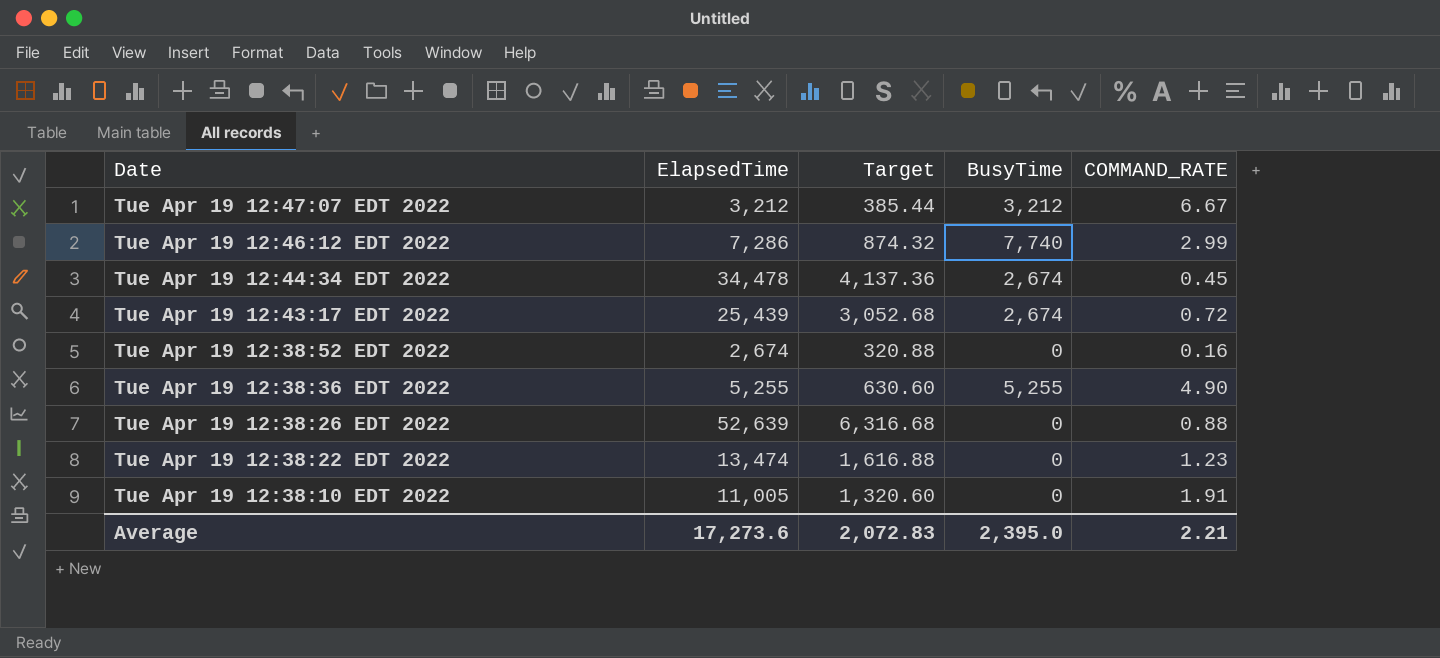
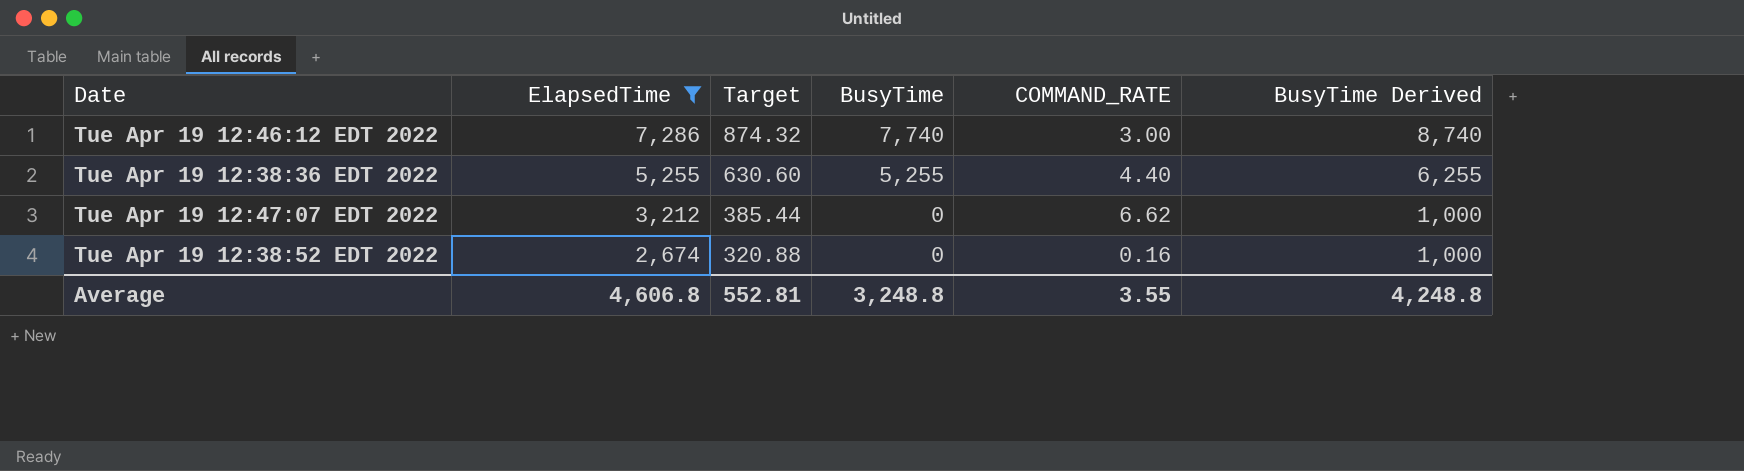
filter: none -> ElapsedTime <= 7,286
row order: Date descending -> ElapsedTime descending
column BusyTime Derived | formula: none -> [BusyTime] + 1000
Tue Apr 19 12:46:12 EDT 2022 | COMMAND_RATE: 2.99 -> 3.00
Tue Apr 19 12:38:36 EDT 2022 | COMMAND_RATE: 4.90 -> 4.40
Tue Apr 19 12:47:07 EDT 2022 | BusyTime: 3,212 -> 0
Tue Apr 19 12:47:07 EDT 2022 | COMMAND_RATE: 6.67 -> 6.62
Average | ElapsedTime: 17,273.6 -> 4,606.8
Average | Target: 2,072.83 -> 552.81
Average | BusyTime: 2,395.0 -> 3,248.8
Average | COMMAND_RATE: 2.21 -> 3.55

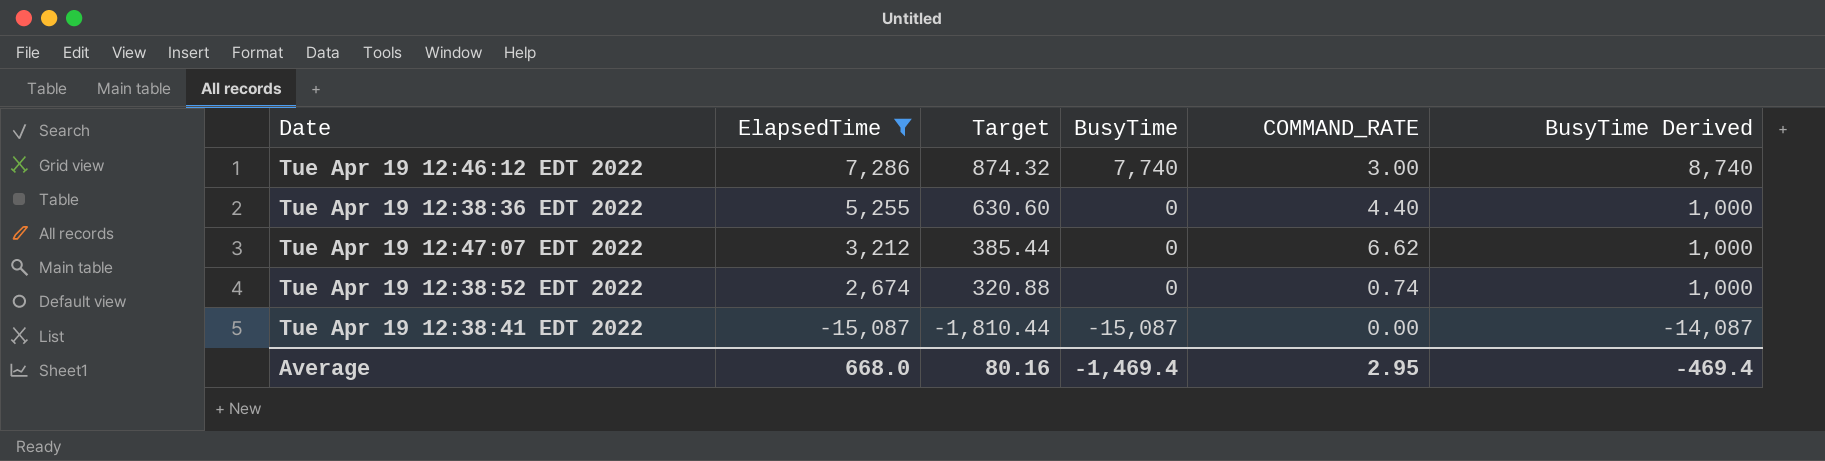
Tue Apr 19 12:38:36 EDT 2022 | BusyTime: 5,255 -> 0
Tue Apr 19 12:38:36 EDT 2022 | BusyTime Derived: 6,255 -> 1,000
Tue Apr 19 12:38:52 EDT 2022 | COMMAND_RATE: 0.16 -> 0.74
row Tue Apr 19 12:38:41 EDT 2022: none -> -15,087 | -1,810.44 | -15,087 | 0.00 | -14,087
Average | ElapsedTime: 4,606.8 -> 668.0
Average | Target: 552.81 -> 80.16
Average | BusyTime: 3,248.8 -> -1,469.4
Average | COMMAND_RATE: 3.55 -> 2.95
Average | BusyTime Derived: 4,248.8 -> -469.4

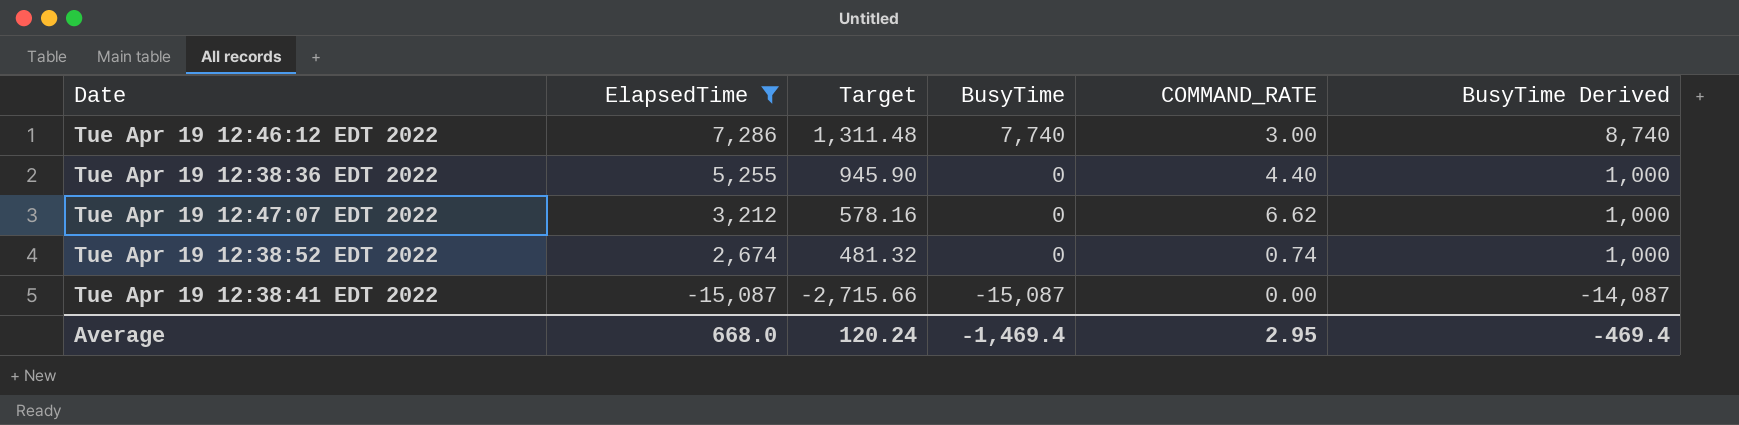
column Target | formula: [ElapsedTime] * 0.12 -> [ElapsedTime] * 0.18
Average | Target: 80.16 -> 120.24

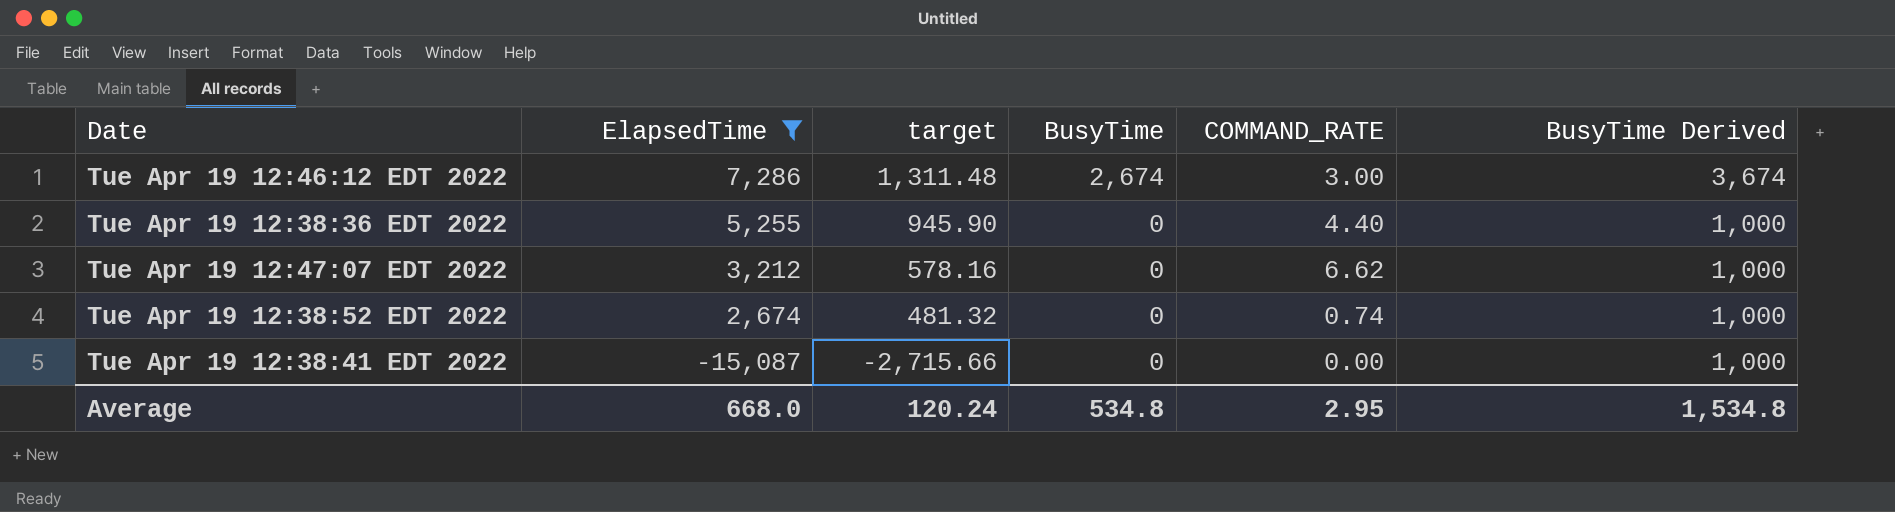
column name: Target -> target
Tue Apr 19 12:46:12 EDT 2022 | BusyTime: 7,740 -> 2,674
Tue Apr 19 12:46:12 EDT 2022 | BusyTime Derived: 8,740 -> 3,674
Tue Apr 19 12:38:41 EDT 2022 | BusyTime: -15,087 -> 0
Tue Apr 19 12:38:41 EDT 2022 | BusyTime Derived: -14,087 -> 1,000
Average | BusyTime: -1,469.4 -> 534.8
Average | BusyTime Derived: -469.4 -> 1,534.8

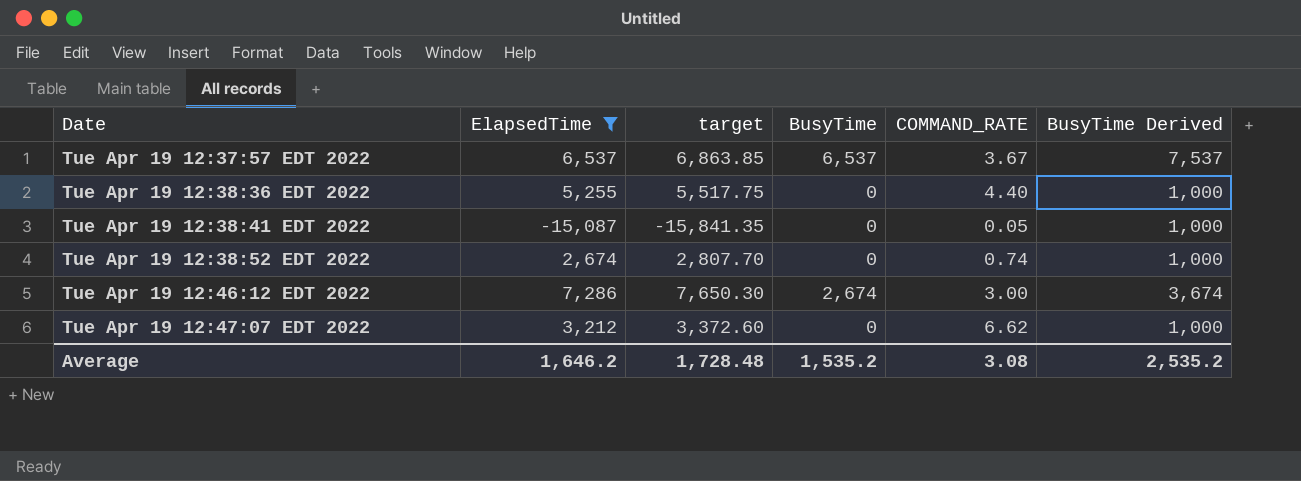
row order: ElapsedTime descending -> Date ascending
column target | formula: [ElapsedTime] * 0.18 -> [ElapsedTime] * 1.05
row Tue Apr 19 12:37:57 EDT 2022: none -> 6,537 | 6,863.85 | 6,537 | 3.67 | 7,537
Tue Apr 19 12:38:41 EDT 2022 | COMMAND_RATE: 0.00 -> 0.05
Average | ElapsedTime: 668.0 -> 1,646.2
Average | target: 120.24 -> 1,728.48
Average | BusyTime: 534.8 -> 1,535.2
Average | COMMAND_RATE: 2.95 -> 3.08
Average | BusyTime Derived: 1,534.8 -> 2,535.2

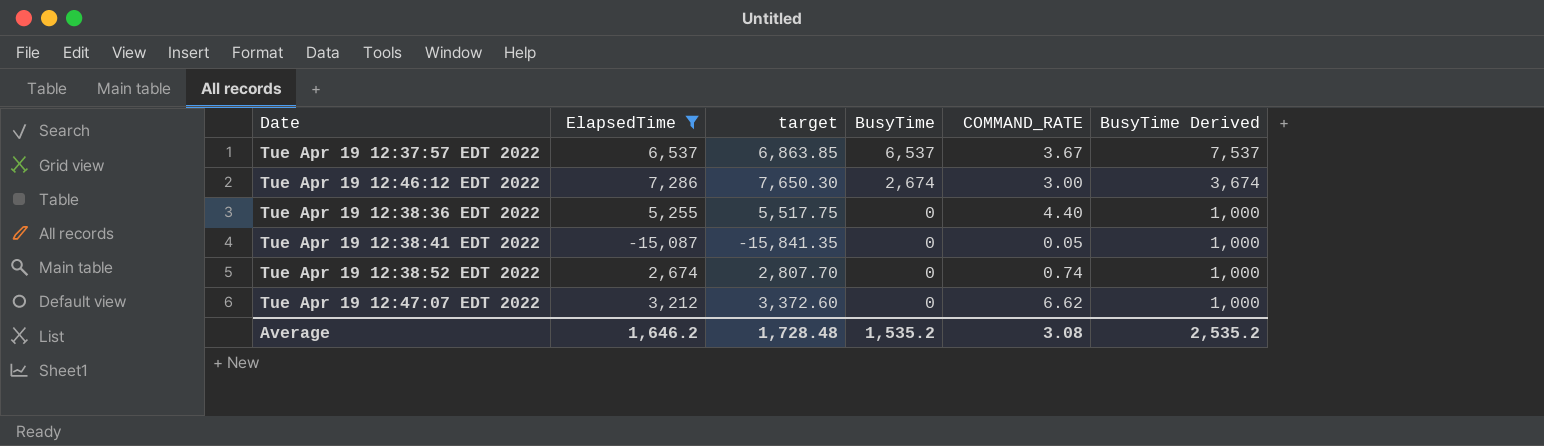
row order: Date ascending -> BusyTime descending

